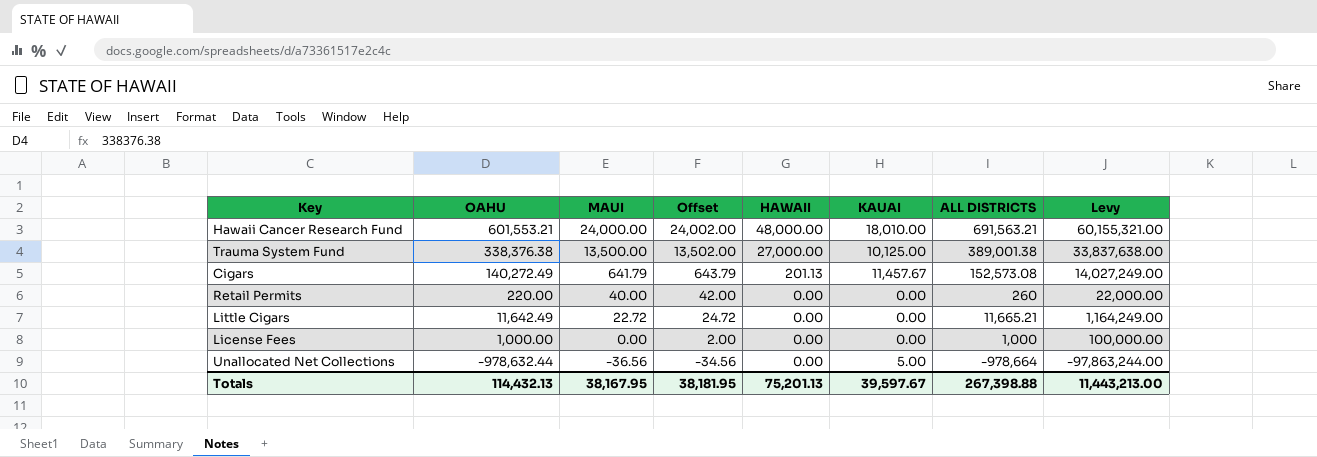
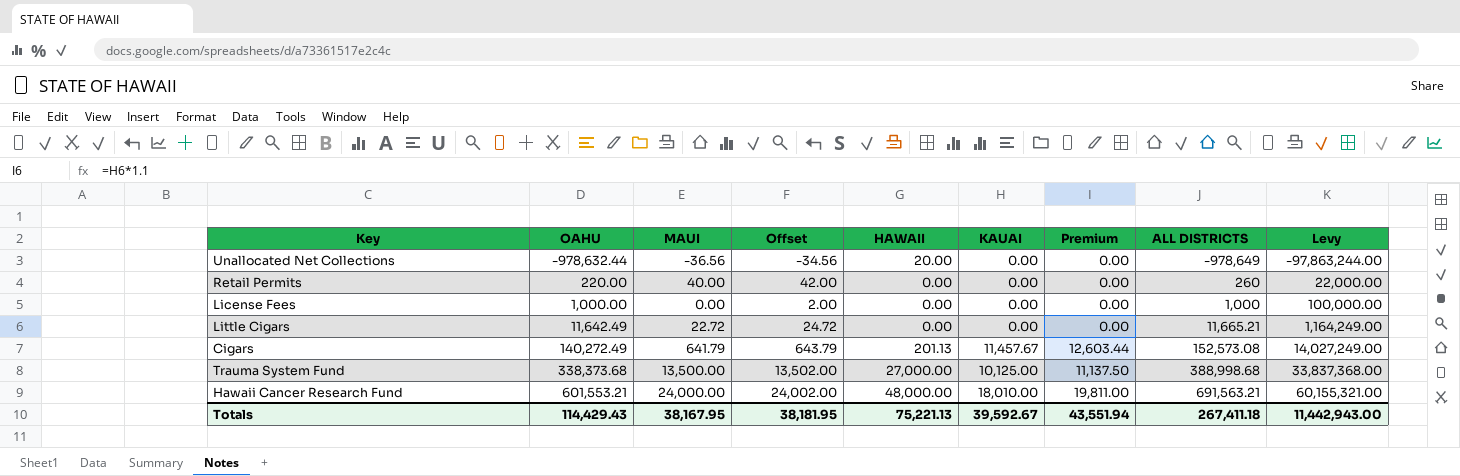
row order: MAUI descending -> OAHU ascending
column Premium | formula: none -> [KAUAI] * 1.1
Unallocated Net Collections | HAWAII: 0.00 -> 20.00
Unallocated Net Collections | KAUAI: 5.00 -> 0.00
Unallocated Net Collections | ALL DISTRICTS: -978,664 -> -978,649
Trauma System Fund | OAHU: 338,376.38 -> 338,373.68
Trauma System Fund | ALL DISTRICTS: 389,001.38 -> 388,998.68
Trauma System Fund | Levy: 33,837,638.00 -> 33,837,368.00
Totals | OAHU: 114,432.13 -> 114,429.43
Totals | HAWAII: 75,201.13 -> 75,221.13
Totals | KAUAI: 39,597.67 -> 39,592.67
Totals | ALL DISTRICTS: 267,398.88 -> 267,411.18
Totals | Levy: 11,443,213.00 -> 11,442,943.00

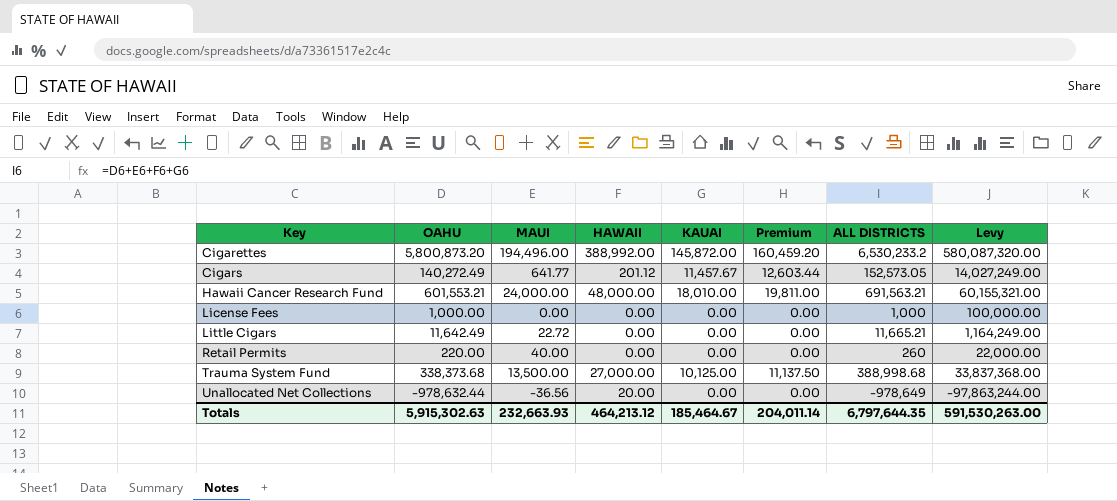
row order: OAHU ascending -> Key ascending
column Offset | formula: [MAUI] + 2 -> none
row Cigarettes: none -> 5,800,873.20 | 194,496.00 | 388,992.00 | 145,872.00 | 160,459.20 | 6,530,233.2 | 580,087,320.00
Cigars | MAUI: 641.79 -> 641.77
Cigars | HAWAII: 201.13 -> 201.12
Cigars | ALL DISTRICTS: 152,573.08 -> 152,573.05
Totals | OAHU: 114,429.43 -> 5,915,302.63
Totals | MAUI: 38,167.95 -> 232,663.93
Totals | HAWAII: 75,221.13 -> 464,213.12
Totals | KAUAI: 39,592.67 -> 185,464.67
Totals | Premium: 43,551.94 -> 204,011.14
Totals | ALL DISTRICTS: 267,411.18 -> 6,797,644.35
Totals | Levy: 11,442,943.00 -> 591,530,263.00

